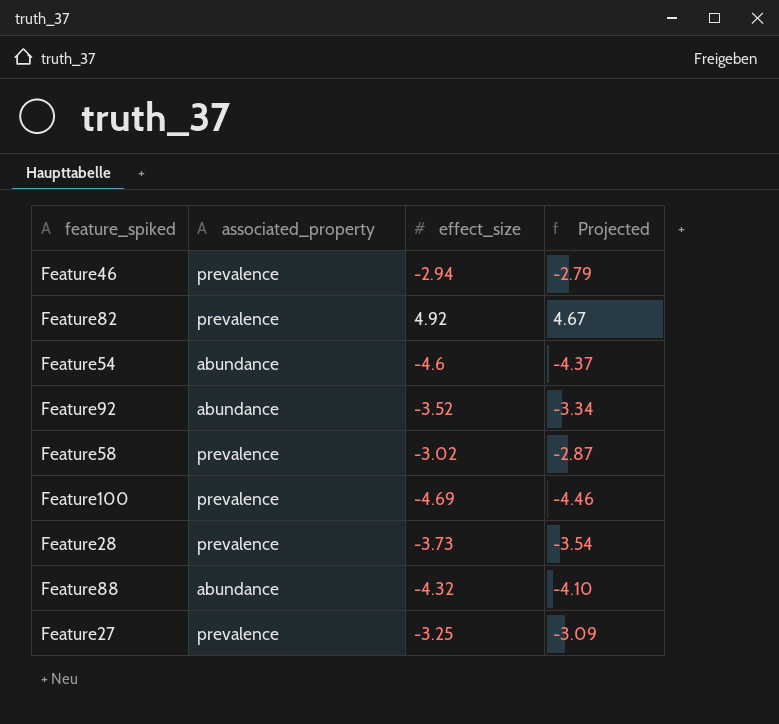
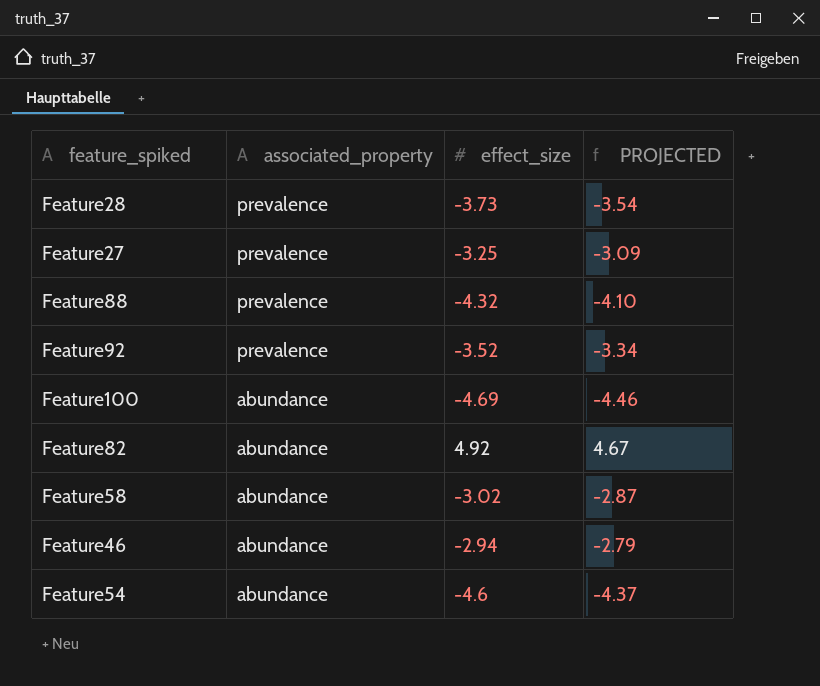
row order: none -> associated_property descending
column name: Projected -> PROJECTED
Feature88 | associated_property: abundance -> prevalence
Feature92 | associated_property: abundance -> prevalence
Feature100 | associated_property: prevalence -> abundance
Feature82 | associated_property: prevalence -> abundance
Feature58 | associated_property: prevalence -> abundance
Feature46 | associated_property: prevalence -> abundance

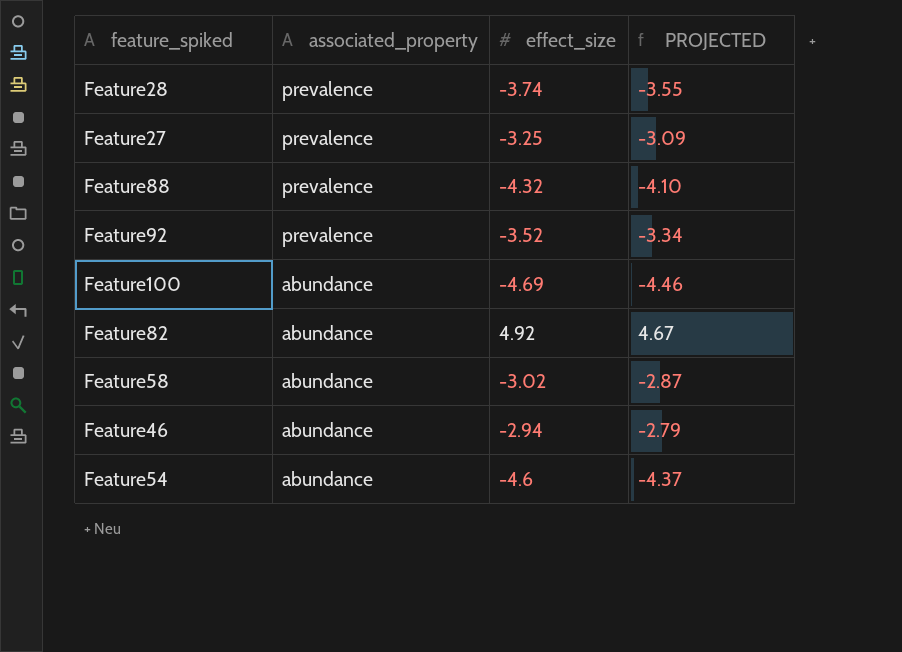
Feature28 | effect_size: -3.73 -> -3.74
Feature28 | PROJECTED: -3.54 -> -3.55

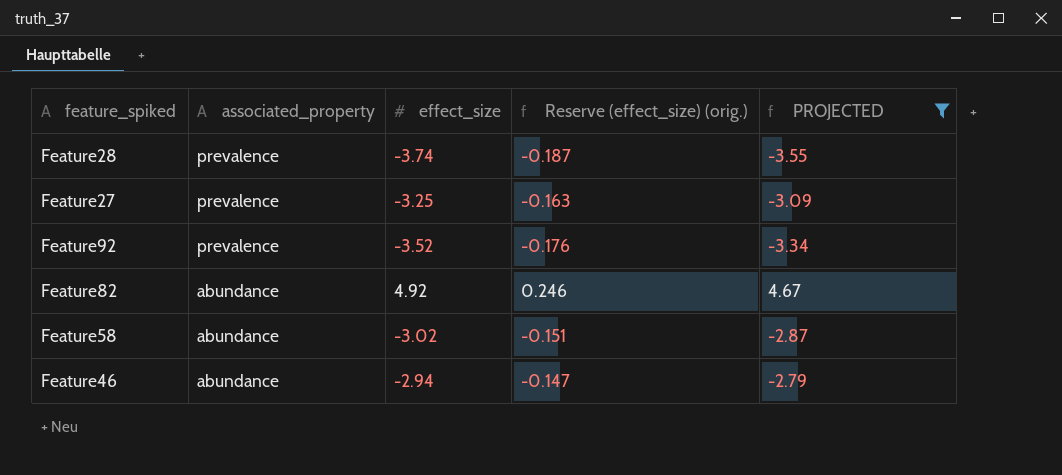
filter: none -> PROJECTED >= -3.55
column Reserve (effect_size) (orig.) | formula: none -> [effect_size] * 0.05

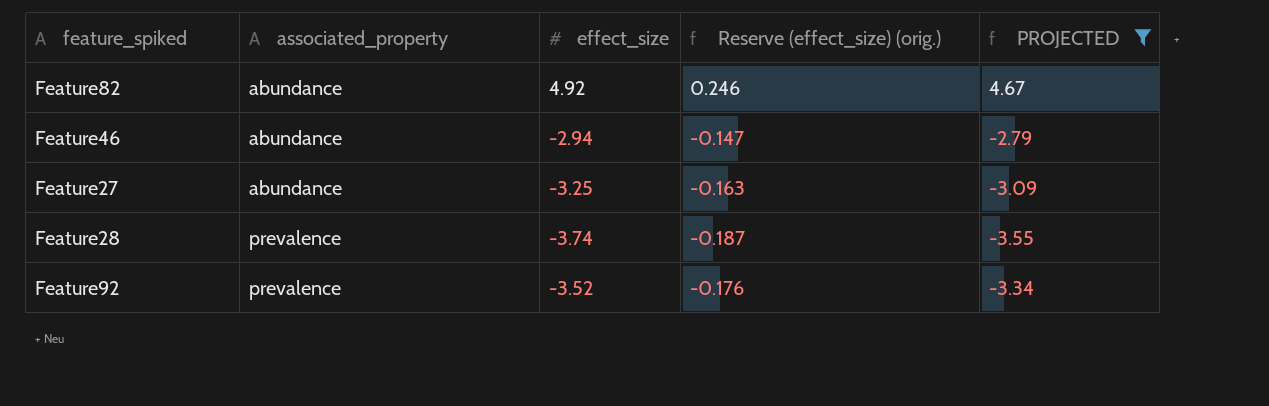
row order: associated_property descending -> associated_property ascending
row Feature58: abundance | -3.02 | -0.151 | -2.87 -> none
Feature27 | associated_property: prevalence -> abundance

